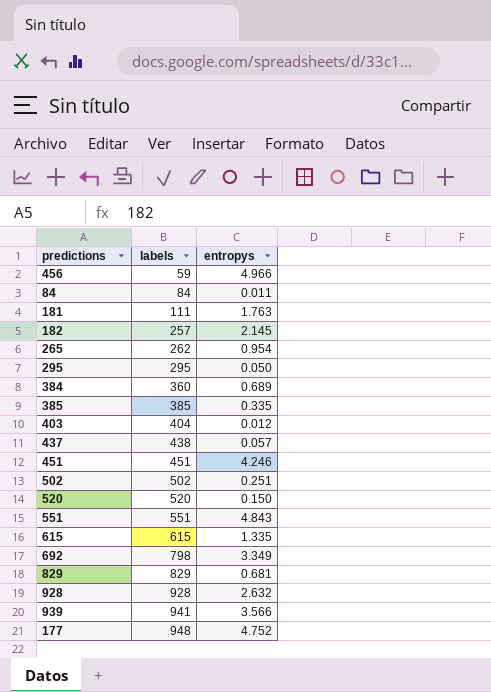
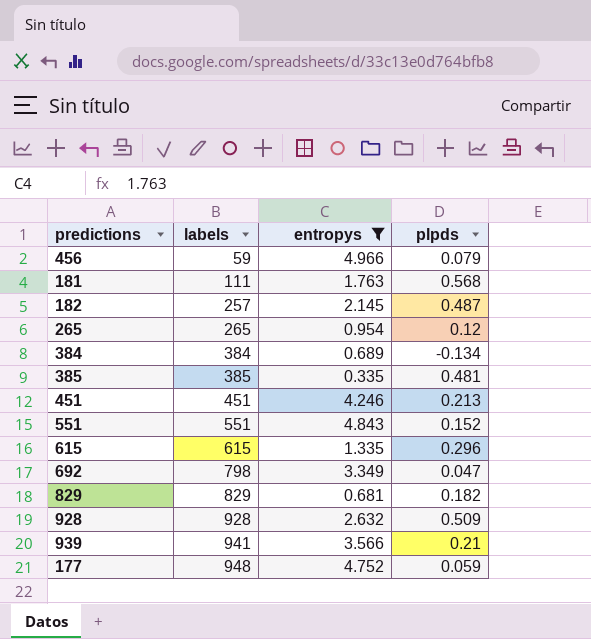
filter: none -> entropys >= 0.335
column plpds | position: none -> 4
265 | labels: 262 -> 265
384 | labels: 360 -> 384

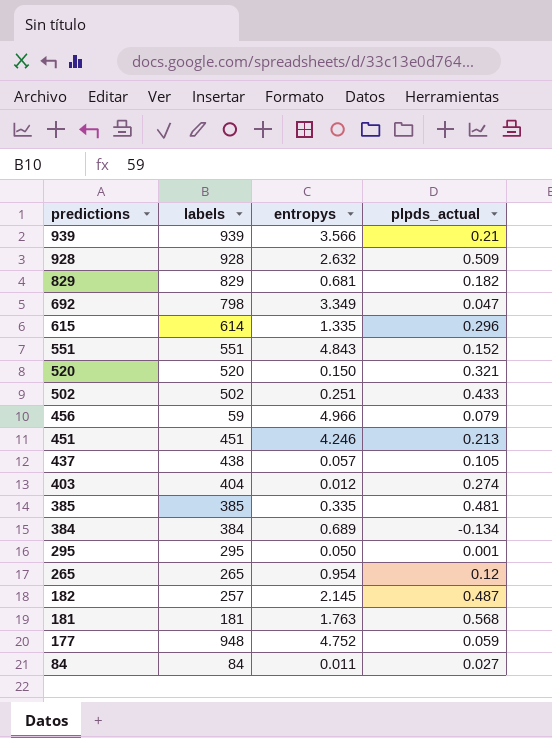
filter: entropys >= 0.335 -> none
row order: labels ascending -> predictions descending
column name: plpds -> plpds_actual
939 | labels: 941 -> 939
615 | labels: 615 -> 614
181 | labels: 111 -> 181

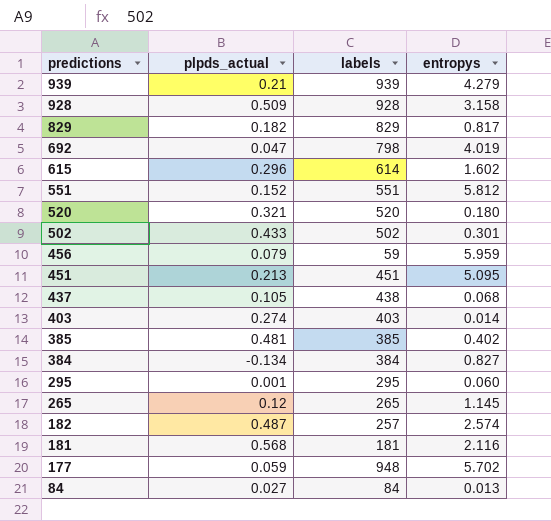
column plpds_actual | position: 4 -> 2
939 | entropys: 3.566 -> 4.279
928 | entropys: 2.632 -> 3.158
829 | entropys: 0.681 -> 0.817
692 | entropys: 3.349 -> 4.019
615 | entropys: 1.335 -> 1.602
551 | entropys: 4.843 -> 5.812
520 | entropys: 0.150 -> 0.180
502 | entropys: 0.251 -> 0.301
456 | entropys: 4.966 -> 5.959
451 | entropys: 4.246 -> 5.095
437 | entropys: 0.057 -> 0.068
403 | labels: 404 -> 403
403 | entropys: 0.012 -> 0.014
385 | entropys: 0.335 -> 0.402
384 | entropys: 0.689 -> 0.827
295 | entropys: 0.050 -> 0.060
265 | entropys: 0.954 -> 1.145
182 | entropys: 2.145 -> 2.574
181 | entropys: 1.763 -> 2.116
177 | entropys: 4.752 -> 5.702
84 | entropys: 0.011 -> 0.013

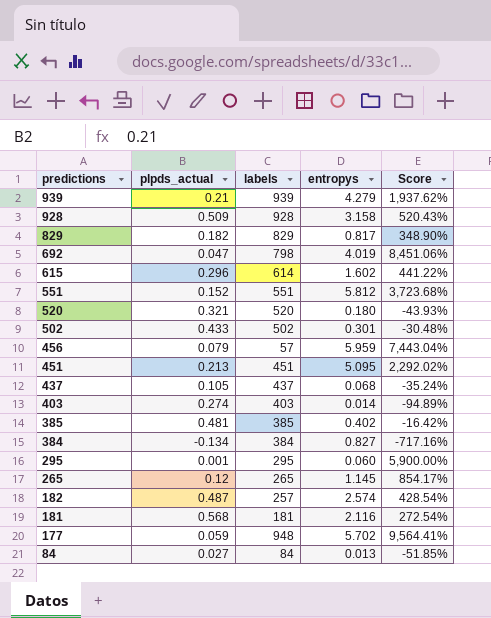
column Score | formula: none -> ([entropys] - [plpds_actual]) / [plpds_actual]
456 | labels: 59 -> 57
437 | labels: 438 -> 437

